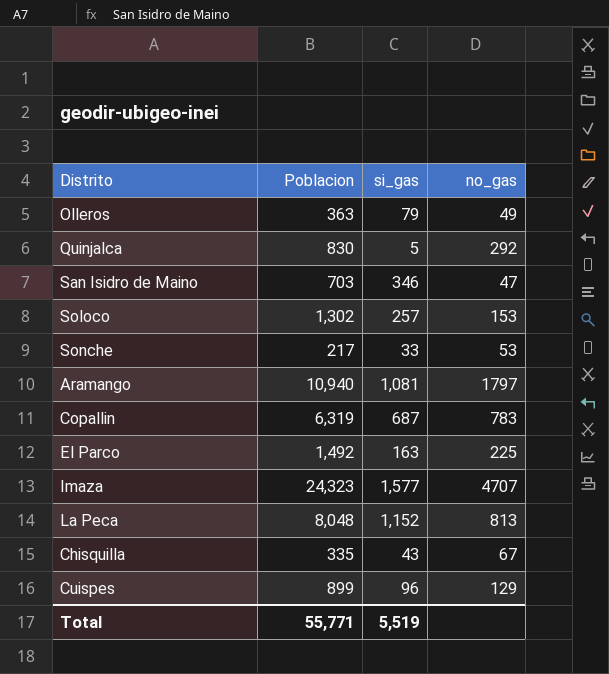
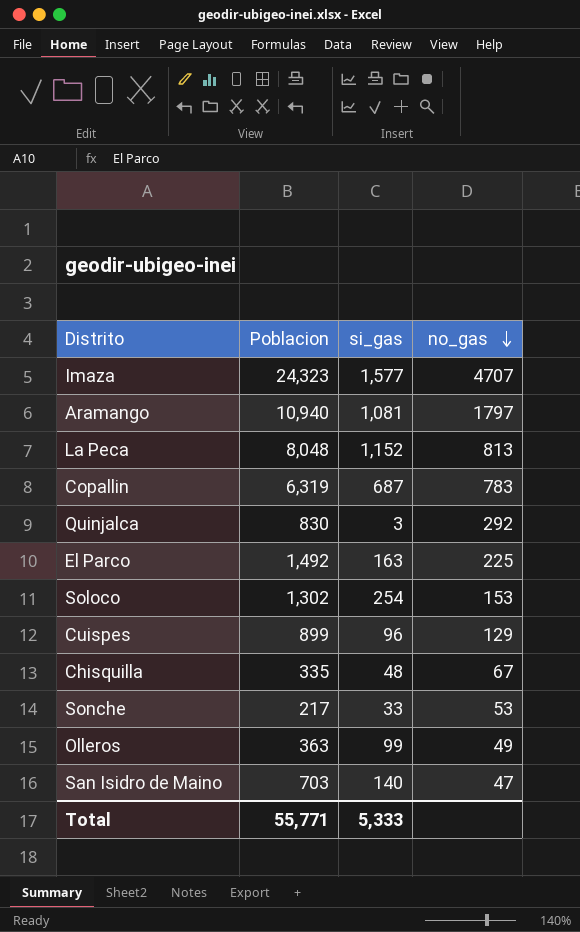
row order: none -> no_gas descending
Quinjalca | si_gas: 5 -> 3
Soloco | si_gas: 257 -> 254
Chisquilla | si_gas: 43 -> 48
Olleros | si_gas: 79 -> 99
San Isidro de Maino | si_gas: 346 -> 140
Total | si_gas: 5,519 -> 5,333

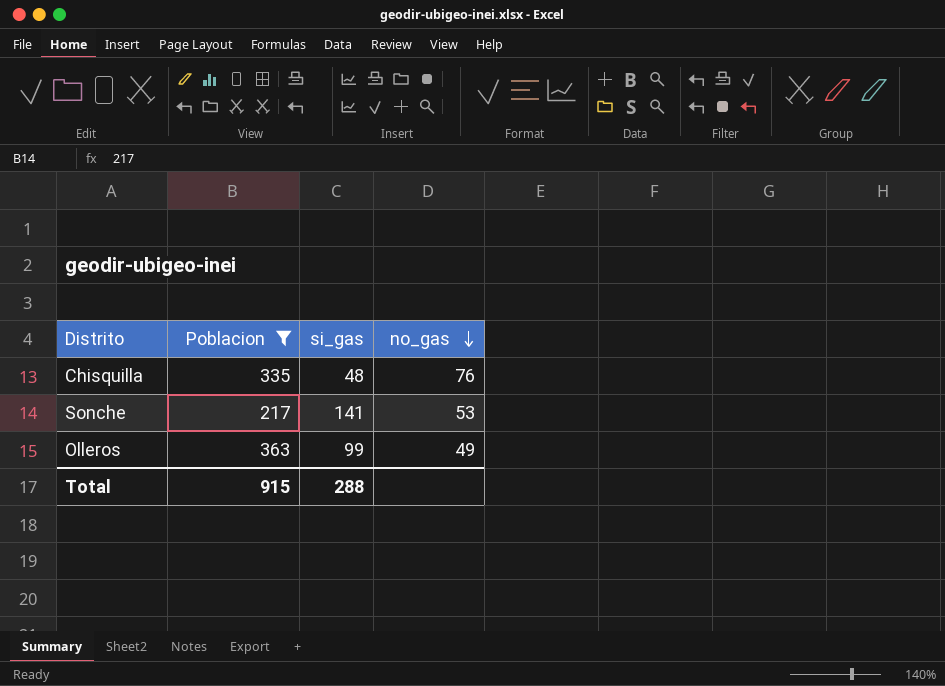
filter: none -> Poblacion <= 363
Chisquilla | no_gas: 67 -> 76
Sonche | si_gas: 33 -> 141
Total | Poblacion: 55,771 -> 915
Total | si_gas: 5,333 -> 288

